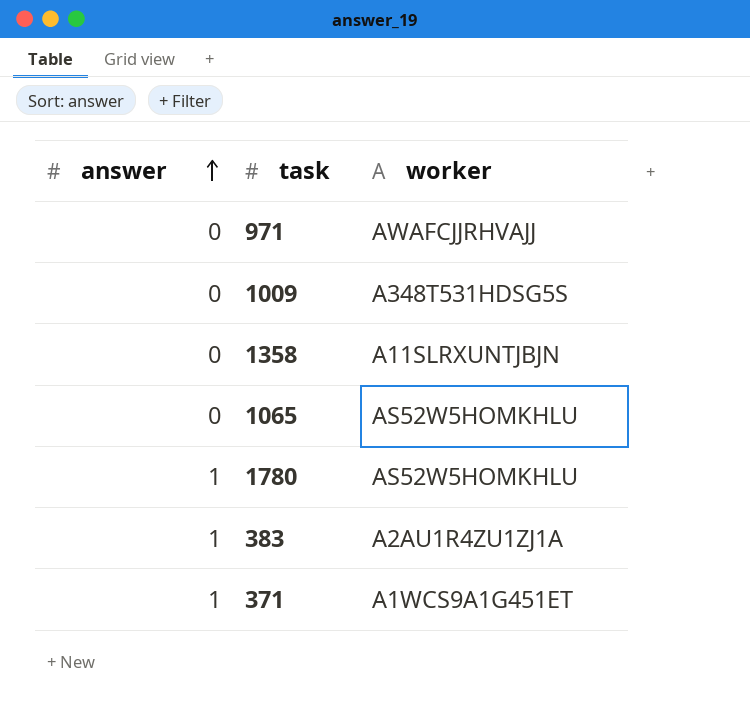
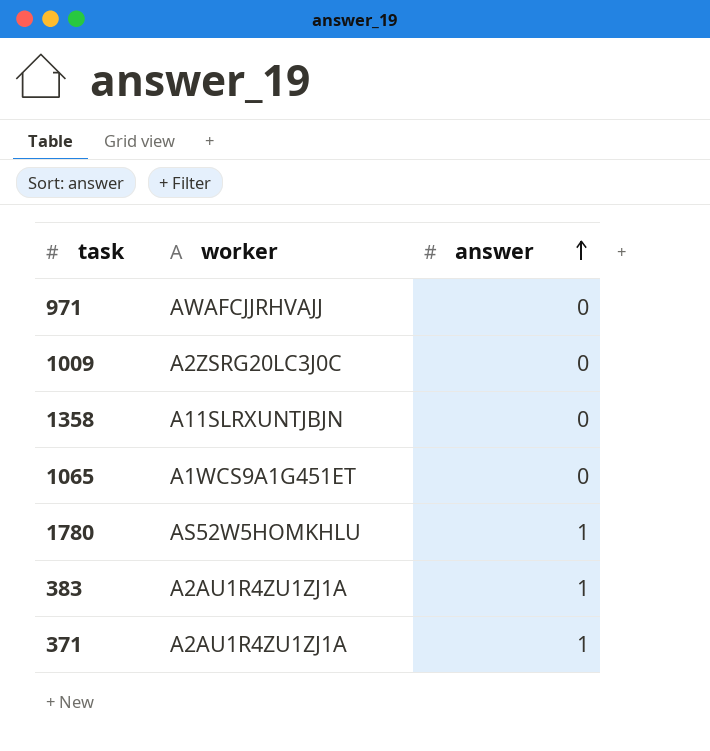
column answer | position: 1 -> 3
1009 | worker: A348T531HDSG5S -> A2ZSRG20LC3J0C
1065 | worker: AS52W5HOMKHLU -> A1WCS9A1G451ET
371 | worker: A1WCS9A1G451ET -> A2AU1R4ZU1ZJ1A

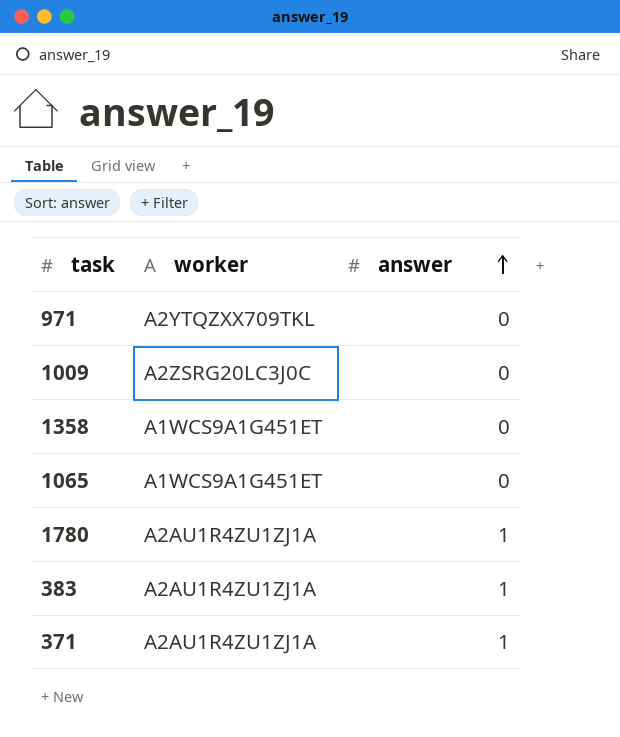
971 | worker: AWAFCJJRHVAJJ -> A2YTQZXX709TKL
1358 | worker: A11SLRXUNTJBJN -> A1WCS9A1G451ET
1780 | worker: AS52W5HOMKHLU -> A2AU1R4ZU1ZJ1A

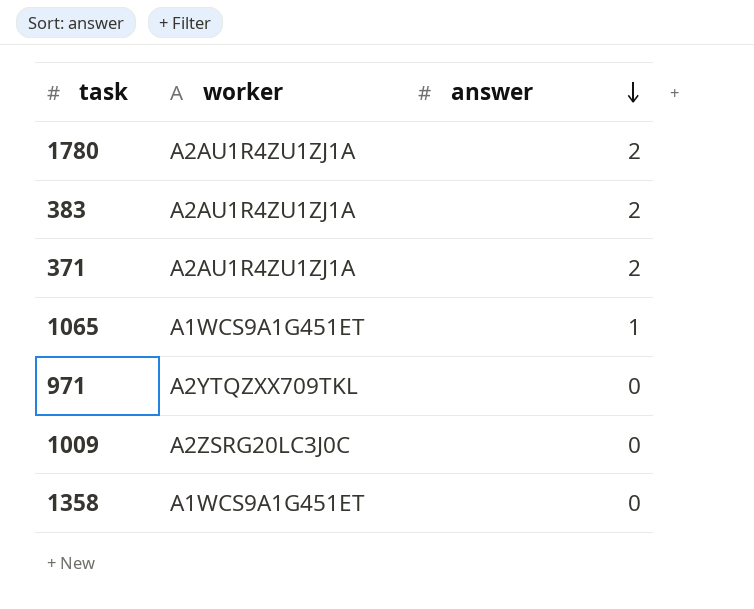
row order: answer ascending -> answer descending
1780 | answer: 1 -> 2
383 | answer: 1 -> 2
371 | answer: 1 -> 2
1065 | answer: 0 -> 1

